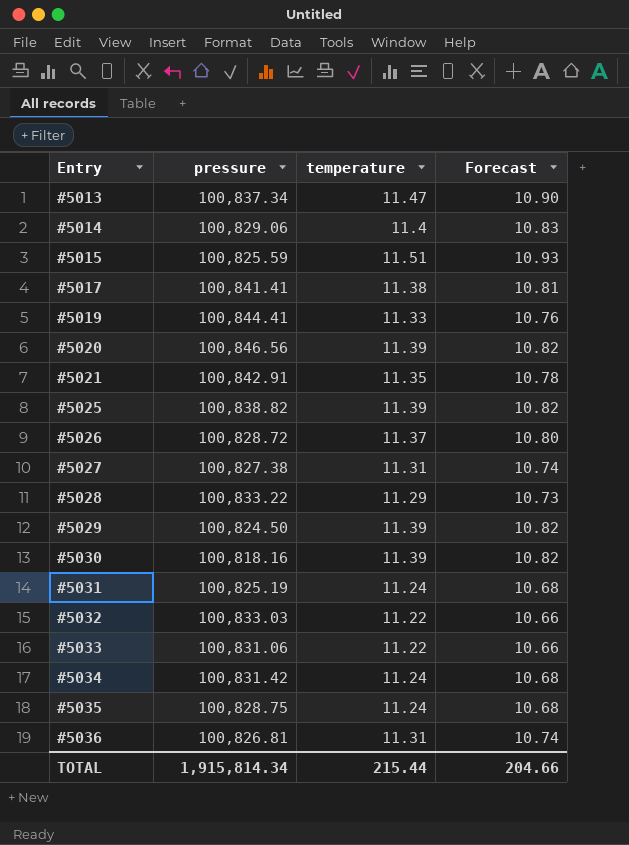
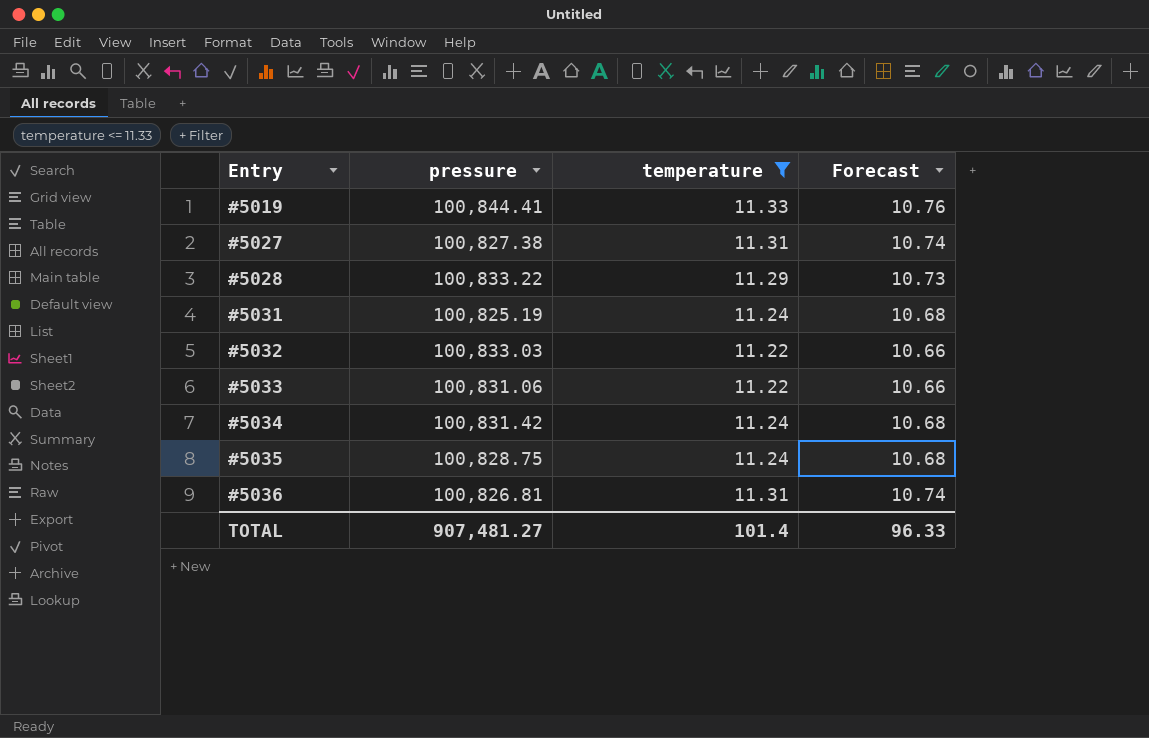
filter: none -> temperature <= 11.33
TOTAL | pressure: 1,915,814.34 -> 907,481.27
TOTAL | temperature: 215.44 -> 101.4
TOTAL | Forecast: 204.66 -> 96.33

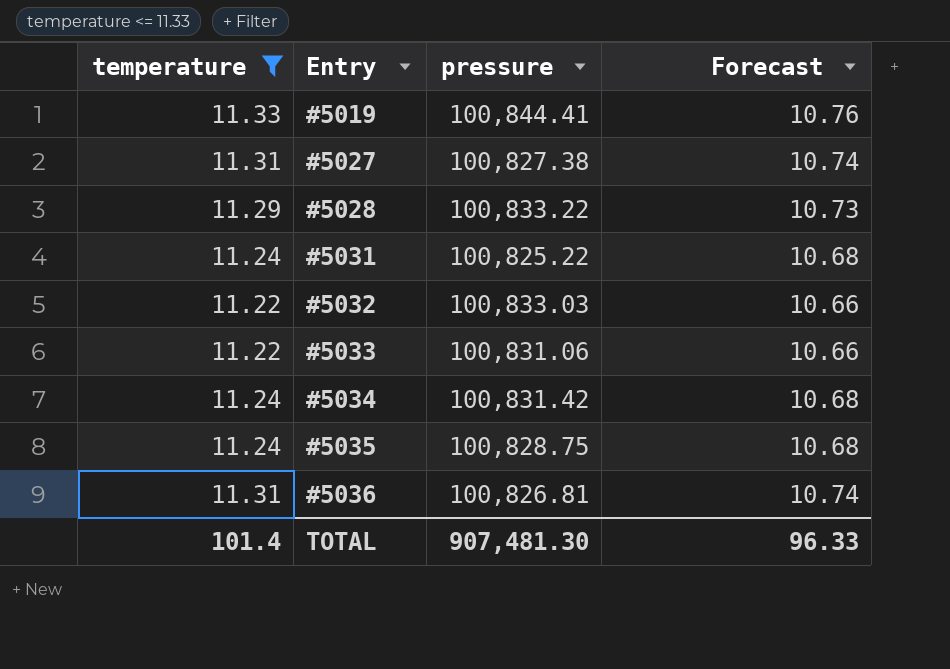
column temperature | position: 3 -> 1
#5031 | pressure: 100,825.19 -> 100,825.22
TOTAL | pressure: 907,481.27 -> 907,481.30

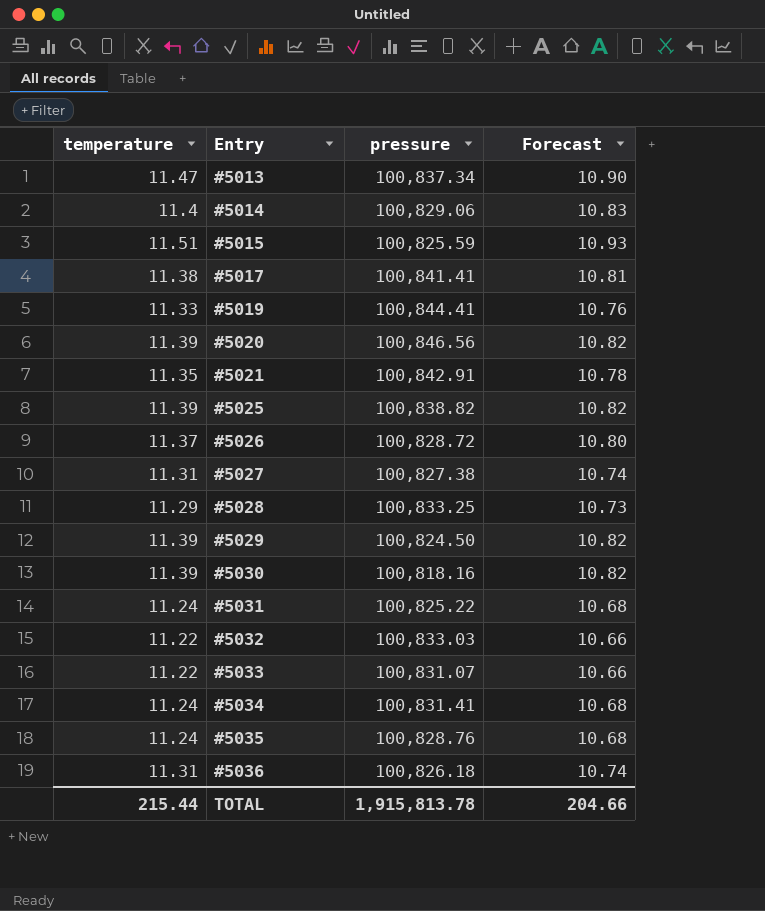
filter: temperature <= 11.33 -> none
#5028 | pressure: 100,833.22 -> 100,833.25
#5033 | pressure: 100,831.06 -> 100,831.07
#5034 | pressure: 100,831.42 -> 100,831.41
#5035 | pressure: 100,828.75 -> 100,828.76
#5036 | pressure: 100,826.81 -> 100,826.18
TOTAL | temperature: 101.4 -> 215.44
TOTAL | pressure: 907,481.30 -> 1,915,813.78
TOTAL | Forecast: 96.33 -> 204.66

